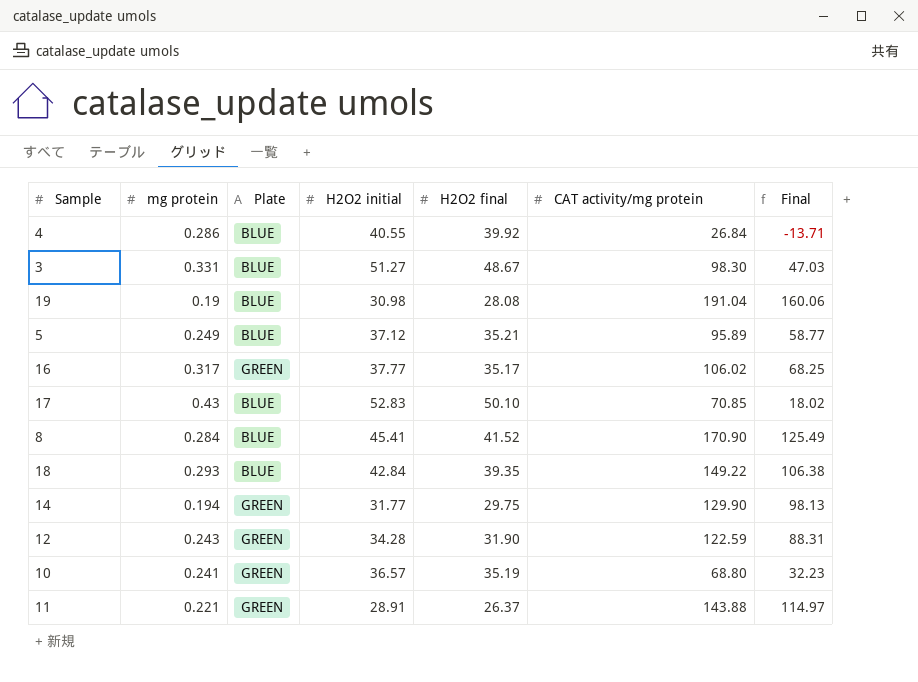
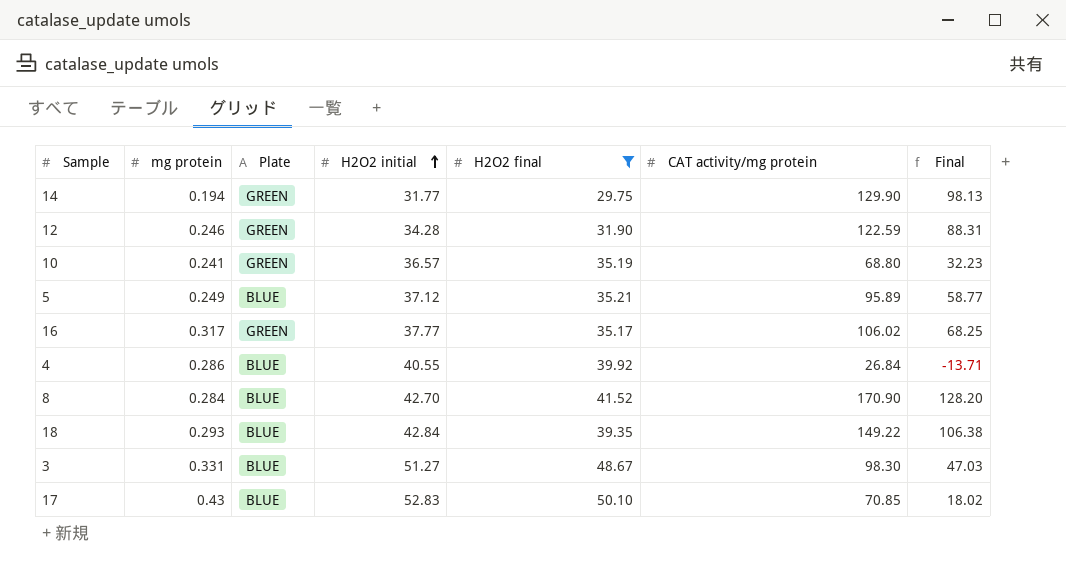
filter: none -> H2O2 final >= 29.75
row order: none -> H2O2 initial ascending
12 | mg protein: 0.243 -> 0.246
8 | H2O2 initial: 45.41 -> 42.70
8 | Final: 125.49 -> 128.20

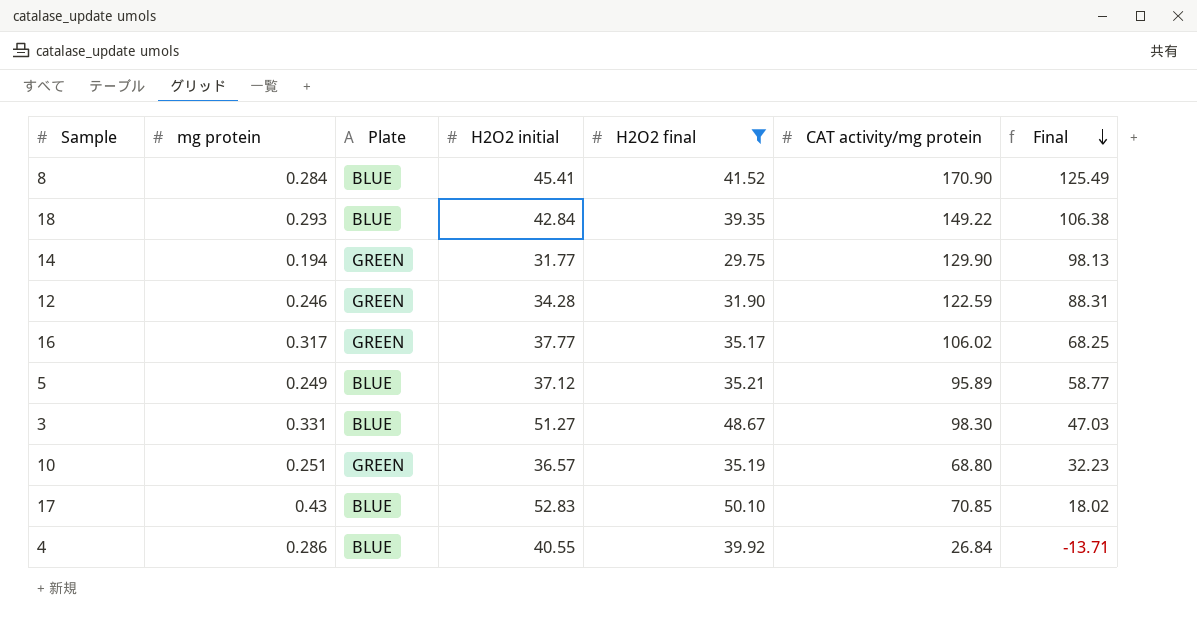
row order: H2O2 initial ascending -> Final descending
8 | H2O2 initial: 42.70 -> 45.41
8 | Final: 128.20 -> 125.49
10 | mg protein: 0.241 -> 0.251

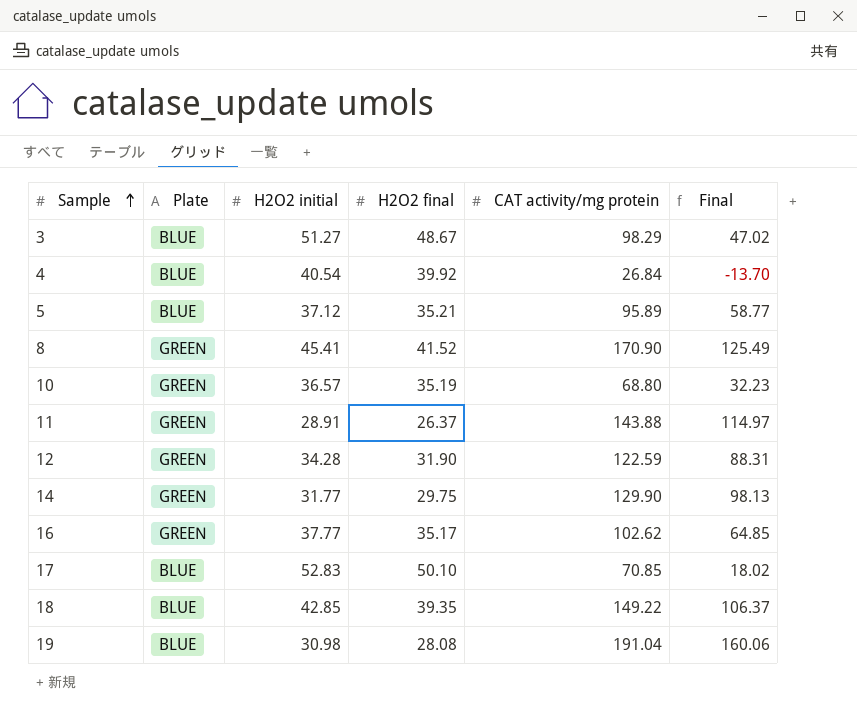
filter: H2O2 final >= 29.75 -> none
row order: Final descending -> Sample ascending
column mg protein | position: 2 -> none
3 | CAT activity/mg protein: 98.30 -> 98.29
3 | Final: 47.03 -> 47.02
4 | H2O2 initial: 40.55 -> 40.54
4 | Final: -13.71 -> -13.70
8 | Plate: BLUE -> GREEN
16 | CAT activity/mg protein: 106.02 -> 102.62
16 | Final: 68.25 -> 64.85
18 | H2O2 initial: 42.84 -> 42.85
18 | Final: 106.38 -> 106.37

